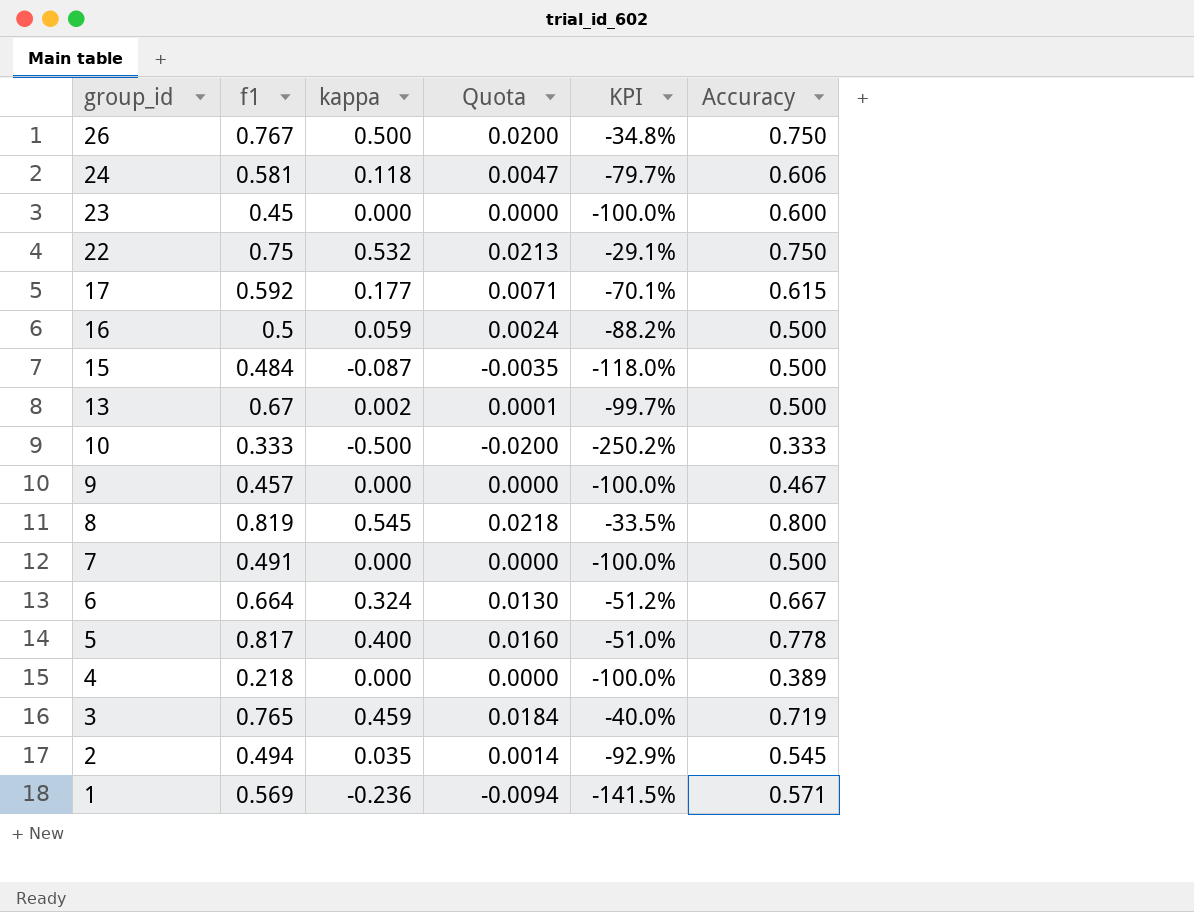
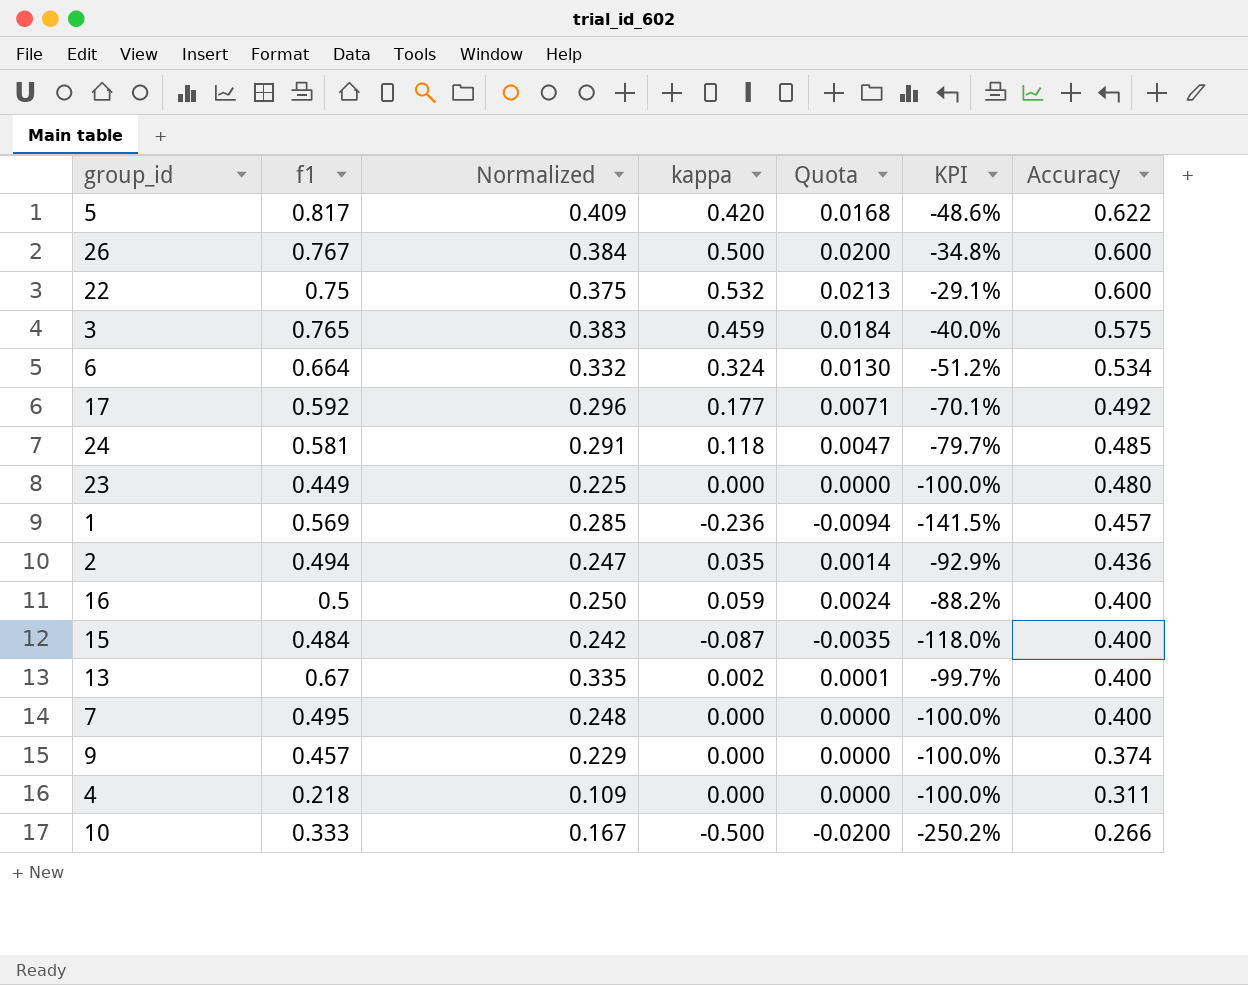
row order: group_id descending -> Accuracy descending
column Normalized | formula: none -> [f1] * 0.5
row 8: 0.819 | 0.545 | 0.0218 | -33.5% | 0.800 -> none
5 | kappa: 0.400 -> 0.420
5 | Quota: 0.0160 -> 0.0168
5 | KPI: -51.0% -> -48.6%
5 | Accuracy: 0.778 -> 0.622
26 | Accuracy: 0.750 -> 0.600
22 | Accuracy: 0.750 -> 0.600
3 | Accuracy: 0.719 -> 0.575
6 | Accuracy: 0.667 -> 0.534
17 | Accuracy: 0.615 -> 0.492
24 | Accuracy: 0.606 -> 0.485
23 | f1: 0.45 -> 0.449
23 | Accuracy: 0.600 -> 0.480
1 | Accuracy: 0.571 -> 0.457
2 | Accuracy: 0.545 -> 0.436
16 | Accuracy: 0.500 -> 0.400
15 | Accuracy: 0.500 -> 0.400
13 | Accuracy: 0.500 -> 0.400
7 | f1: 0.491 -> 0.495
7 | Accuracy: 0.500 -> 0.400
9 | Accuracy: 0.467 -> 0.374
4 | Accuracy: 0.389 -> 0.311
10 | Accuracy: 0.333 -> 0.266

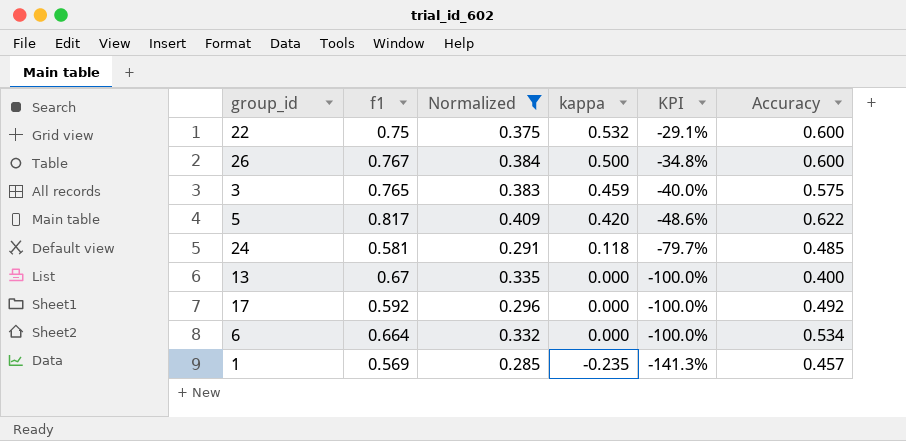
filter: none -> Normalized >= 0.285
row order: Accuracy descending -> kappa descending
column Quota | formula: [kappa] * 0.04 -> none
13 | kappa: 0.002 -> 0.000
13 | KPI: -99.7% -> -100.0%
17 | kappa: 0.177 -> 0.000
17 | KPI: -70.1% -> -100.0%
6 | kappa: 0.324 -> 0.000
6 | KPI: -51.2% -> -100.0%
1 | kappa: -0.236 -> -0.235
1 | KPI: -141.5% -> -141.3%

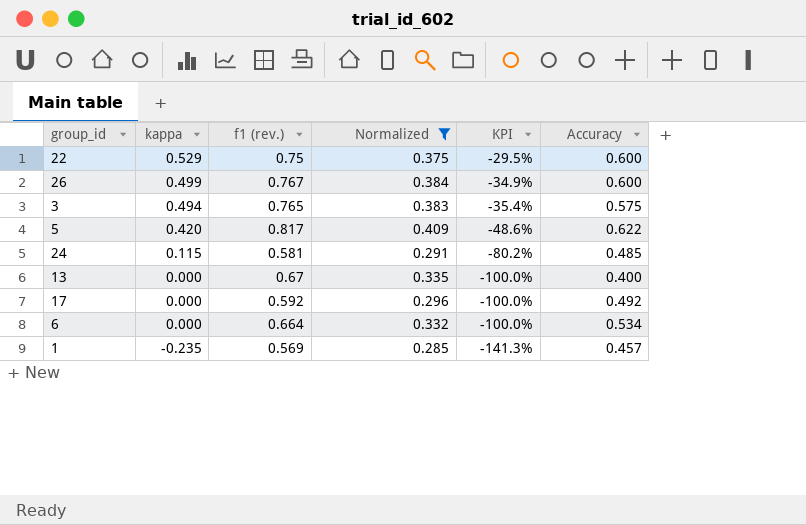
column kappa | position: 4 -> 2
column name: f1 -> f1 (rev.)
22 | kappa: 0.532 -> 0.529
22 | KPI: -29.1% -> -29.5%
26 | kappa: 0.500 -> 0.499
26 | KPI: -34.8% -> -34.9%
3 | kappa: 0.459 -> 0.494
3 | KPI: -40.0% -> -35.4%
24 | kappa: 0.118 -> 0.115
24 | KPI: -79.7% -> -80.2%

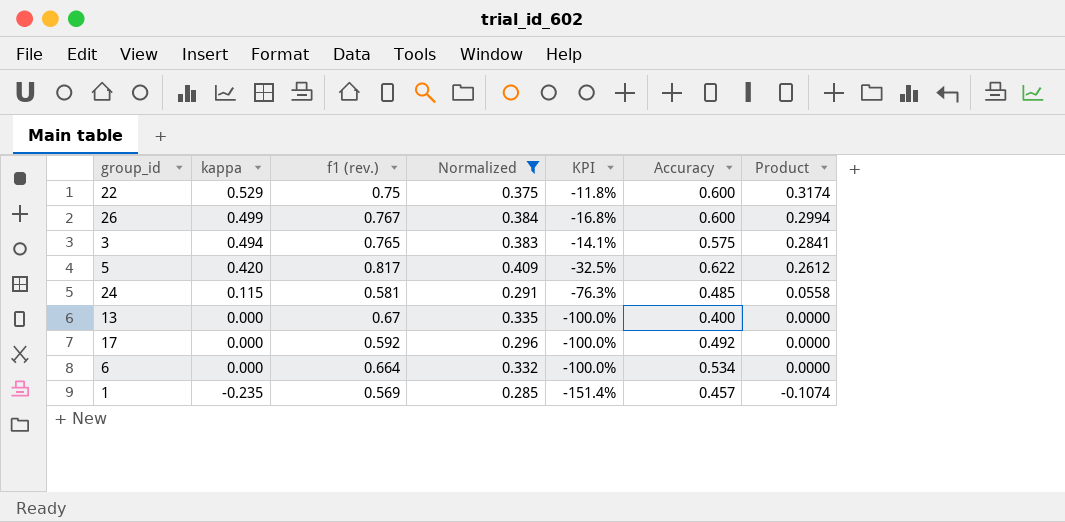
column KPI | formula: ([kappa] - [f1 (rev.)]) / [f1 (rev.)] -> ([kappa] - [Accuracy]) / [Accuracy]
column Product | formula: none -> [kappa] * [Accuracy]

